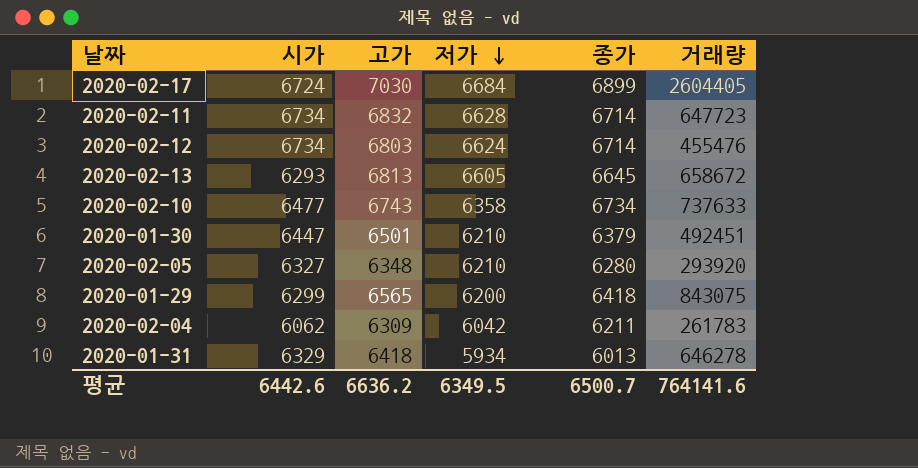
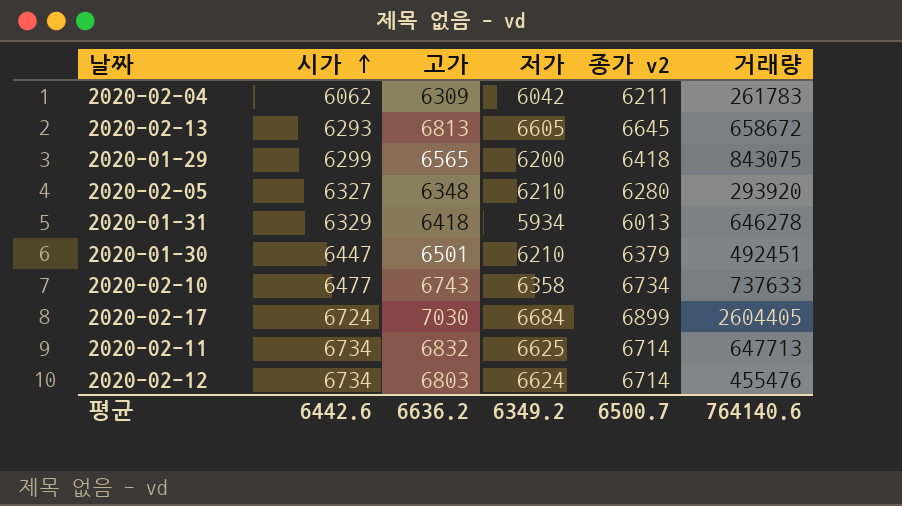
row order: 저가 descending -> 시가 ascending
column name: 종가 -> 종가 v2
2020-02-11 | 저가: 6628 -> 6625
2020-02-11 | 거래량: 647723 -> 647713
평균 | 저가: 6349.5 -> 6349.2
평균 | 거래량: 764141.6 -> 764140.6

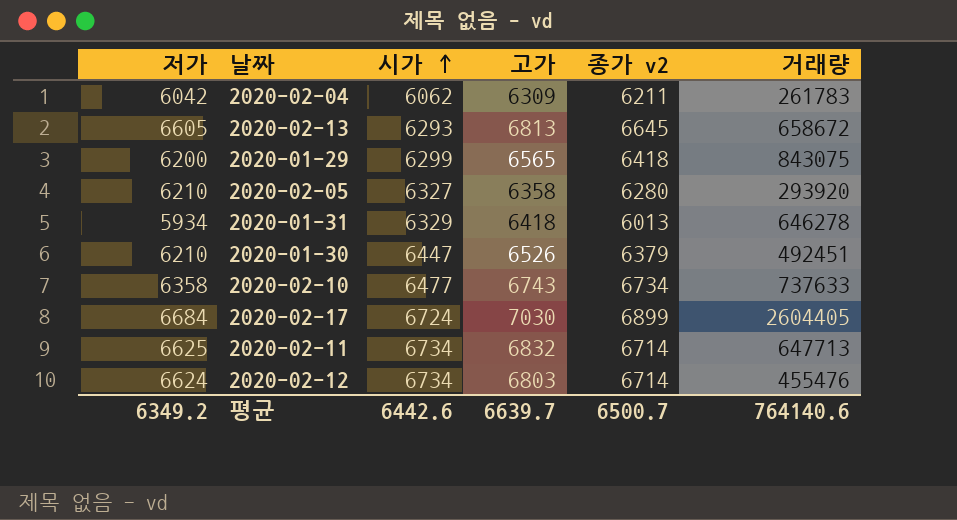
column 저가 | position: 4 -> 1
2020-02-05 | 고가: 6348 -> 6358
2020-01-30 | 고가: 6501 -> 6526
평균 | 고가: 6636.2 -> 6639.7

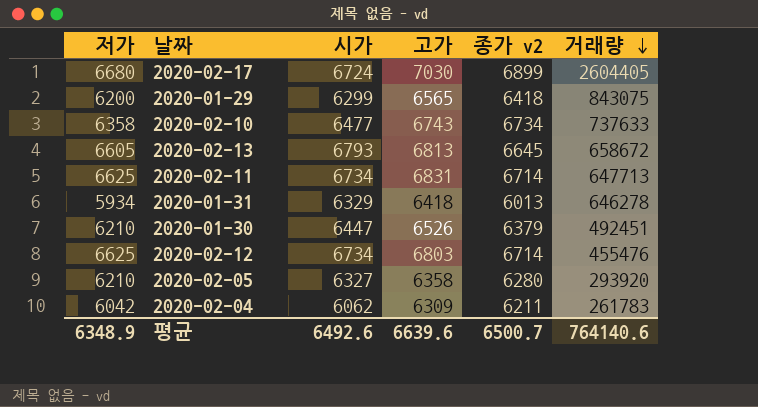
row order: 시가 ascending -> 거래량 descending
2020-02-17 | 저가: 6684 -> 6680
2020-02-13 | 시가: 6293 -> 6793
2020-02-11 | 고가: 6832 -> 6831
2020-02-12 | 저가: 6624 -> 6625
평균 | 저가: 6349.2 -> 6348.9
평균 | 시가: 6442.6 -> 6492.6
평균 | 고가: 6639.7 -> 6639.6

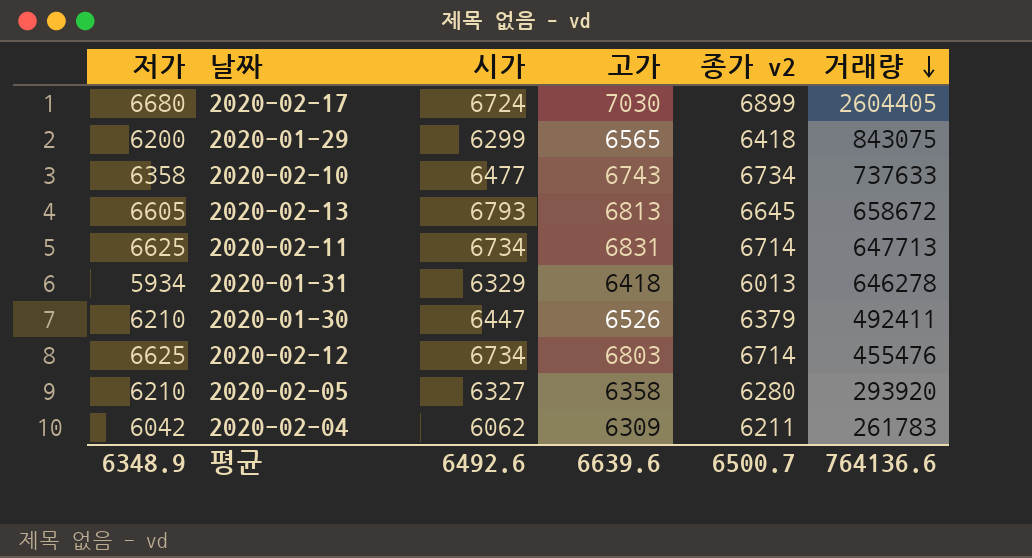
2020-01-30 | 거래량: 492451 -> 492411
평균 | 거래량: 764140.6 -> 764136.6

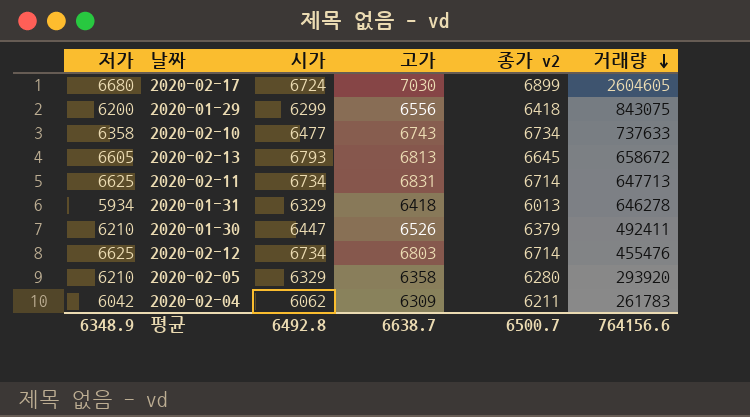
2020-02-17 | 거래량: 2604405 -> 2604605
2020-01-29 | 고가: 6565 -> 6556
2020-02-05 | 시가: 6327 -> 6329
평균 | 시가: 6492.6 -> 6492.8
평균 | 고가: 6639.6 -> 6638.7
평균 | 거래량: 764136.6 -> 764156.6

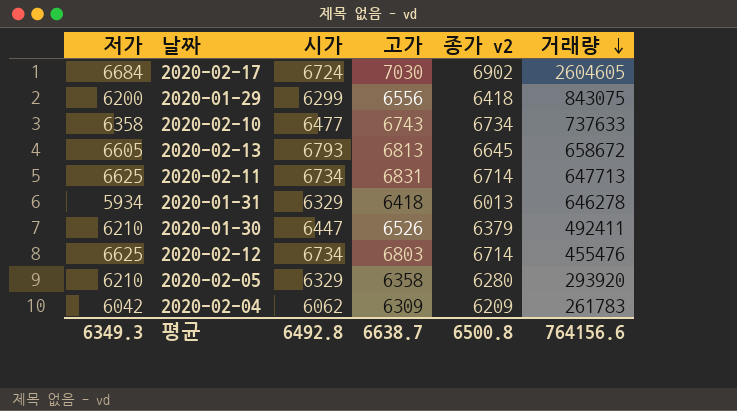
2020-02-17 | 저가: 6680 -> 6684
2020-02-17 | 종가 v2: 6899 -> 6902
2020-02-04 | 종가 v2: 6211 -> 6209
평균 | 저가: 6348.9 -> 6349.3
평균 | 종가 v2: 6500.7 -> 6500.8

